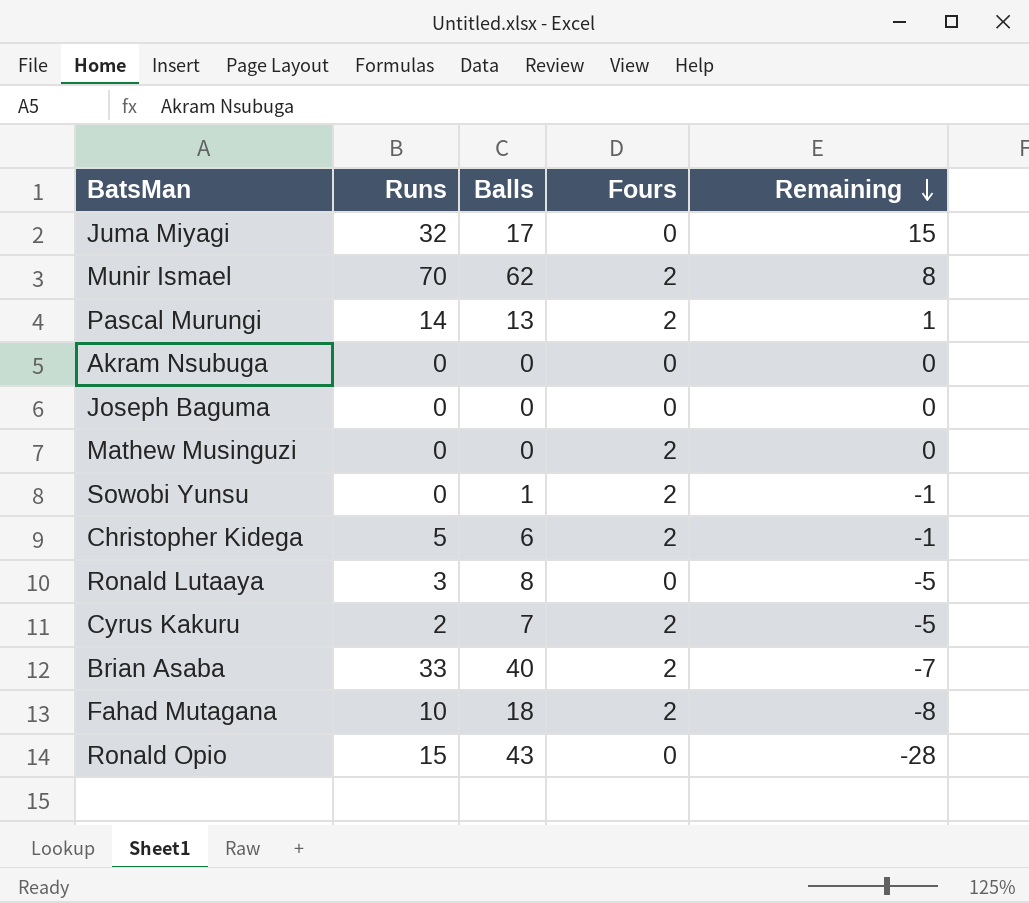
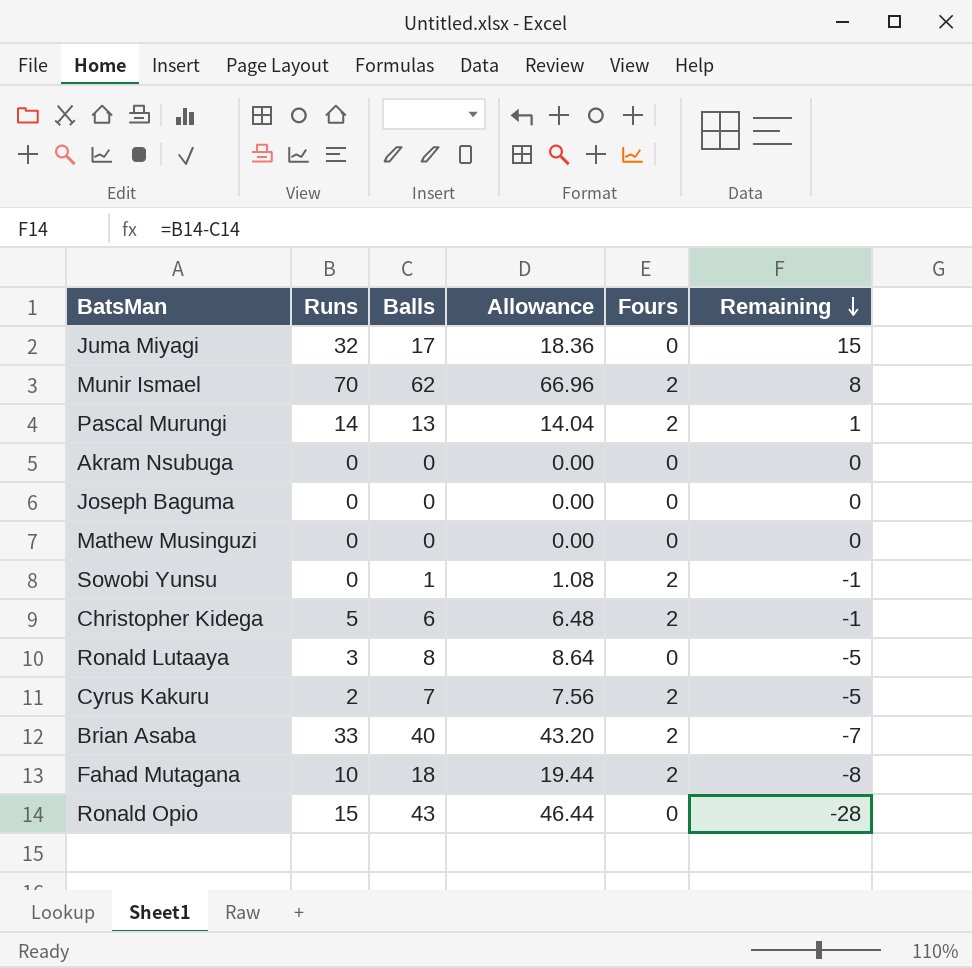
column Allowance | formula: none -> [Balls] * 1.08
Mathew Musinguzi | Fours: 2 -> 0

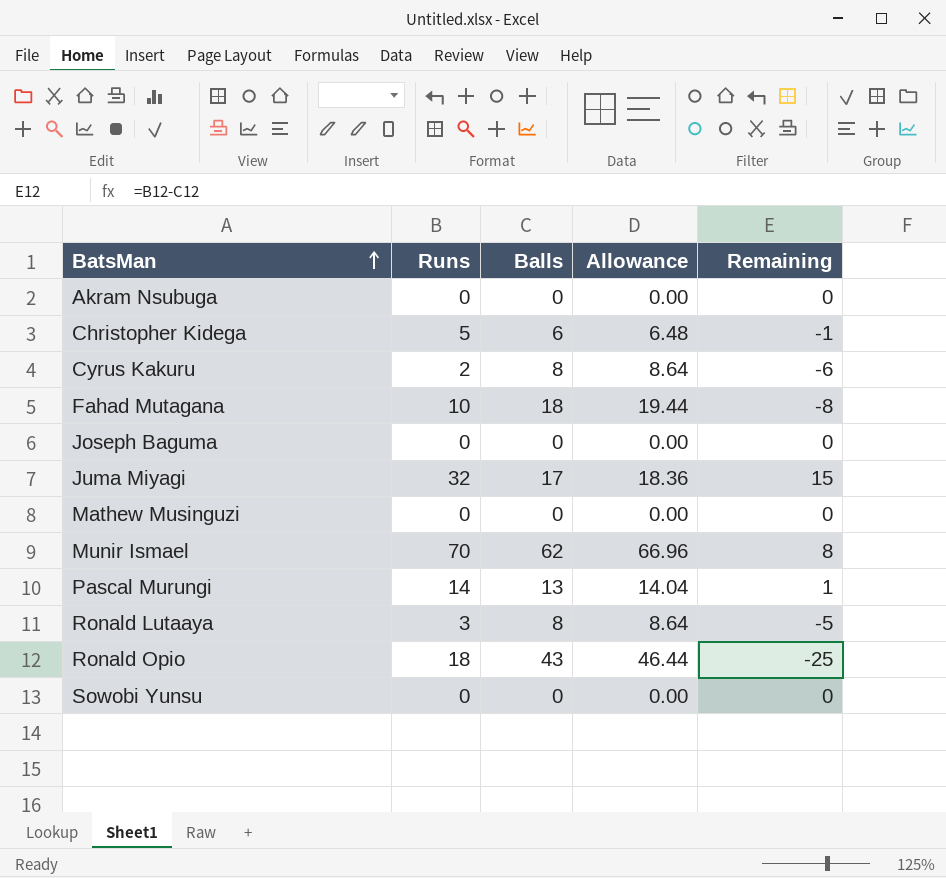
row order: Remaining descending -> BatsMan ascending
column Fours | position: 5 -> none
row Brian Asaba: 33 | 40 | 43.20 | 2 | -7 -> none
Cyrus Kakuru | Balls: 7 -> 8
Cyrus Kakuru | Allowance: 7.56 -> 8.64
Cyrus Kakuru | Remaining: -5 -> -6
Ronald Opio | Runs: 15 -> 18
Ronald Opio | Remaining: -28 -> -25
Sowobi Yunsu | Balls: 1 -> 0
Sowobi Yunsu | Allowance: 1.08 -> 0.00
Sowobi Yunsu | Remaining: -1 -> 0

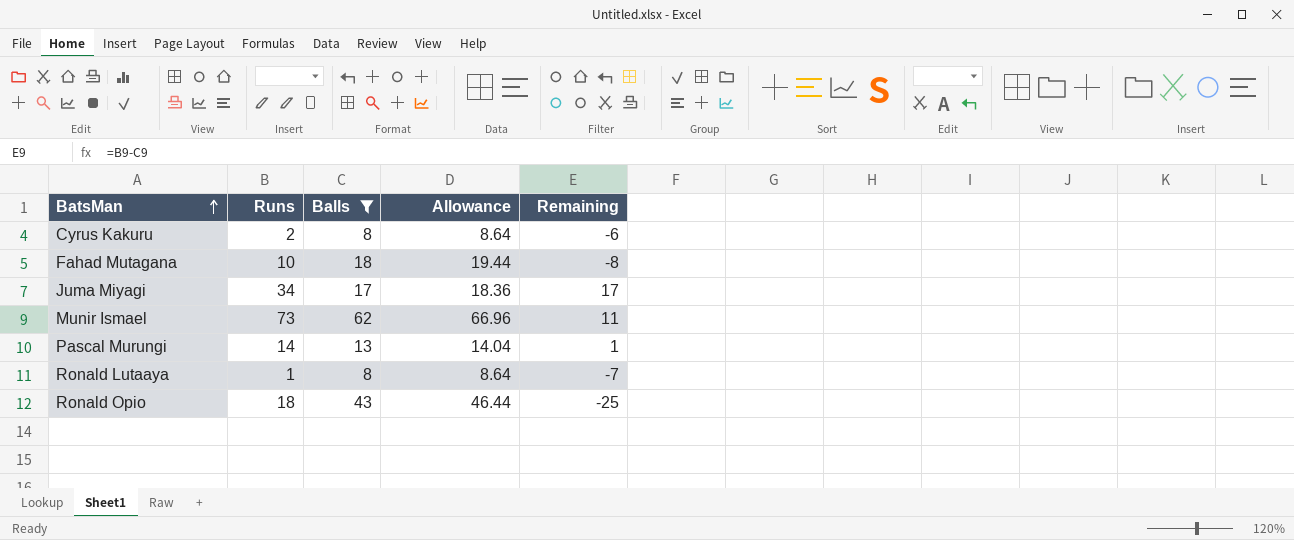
filter: none -> Balls >= 8
Juma Miyagi | Runs: 32 -> 34
Juma Miyagi | Remaining: 15 -> 17
Munir Ismael | Runs: 70 -> 73
Munir Ismael | Remaining: 8 -> 11
Ronald Lutaaya | Runs: 3 -> 1
Ronald Lutaaya | Remaining: -5 -> -7

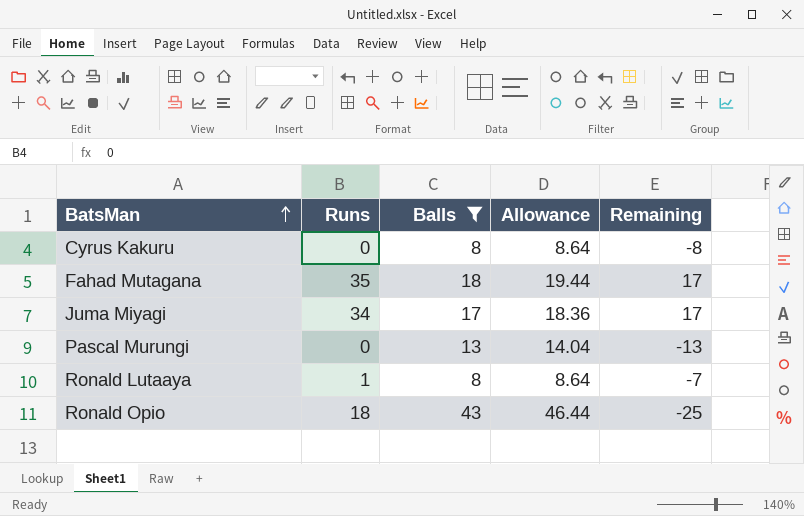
row Munir Ismael: 73 | 62 | 66.96 | 11 -> none
Cyrus Kakuru | Runs: 2 -> 0
Cyrus Kakuru | Remaining: -6 -> -8
Fahad Mutagana | Runs: 10 -> 35
Fahad Mutagana | Remaining: -8 -> 17
Pascal Murungi | Runs: 14 -> 0
Pascal Murungi | Remaining: 1 -> -13

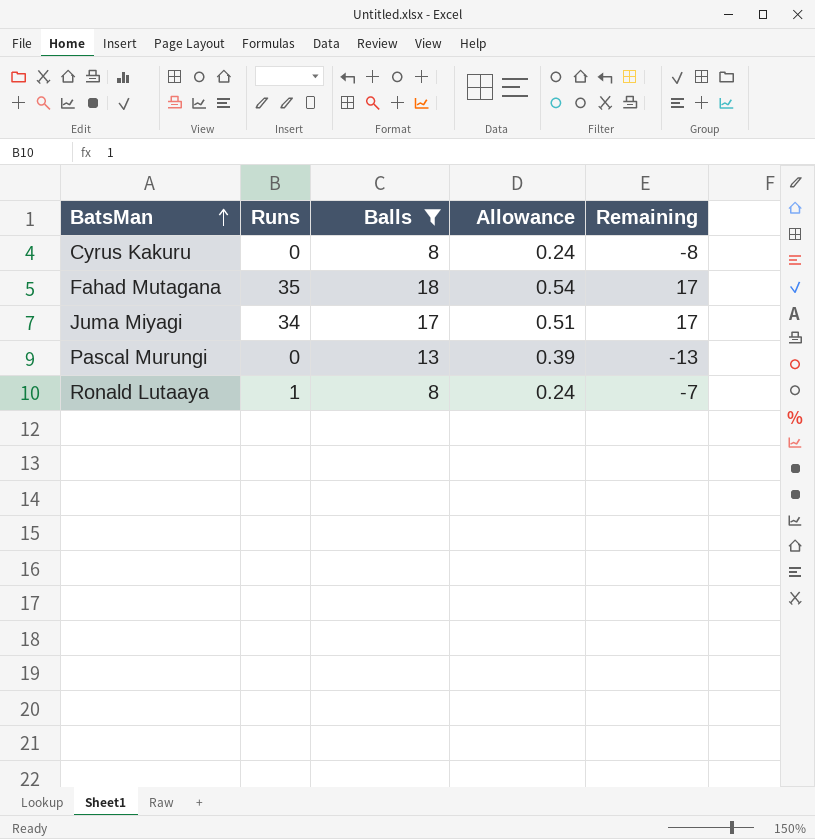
column Allowance | formula: [Balls] * 1.08 -> [Balls] * 0.03
row Ronald Opio: 18 | 43 | 46.44 | -25 -> none

